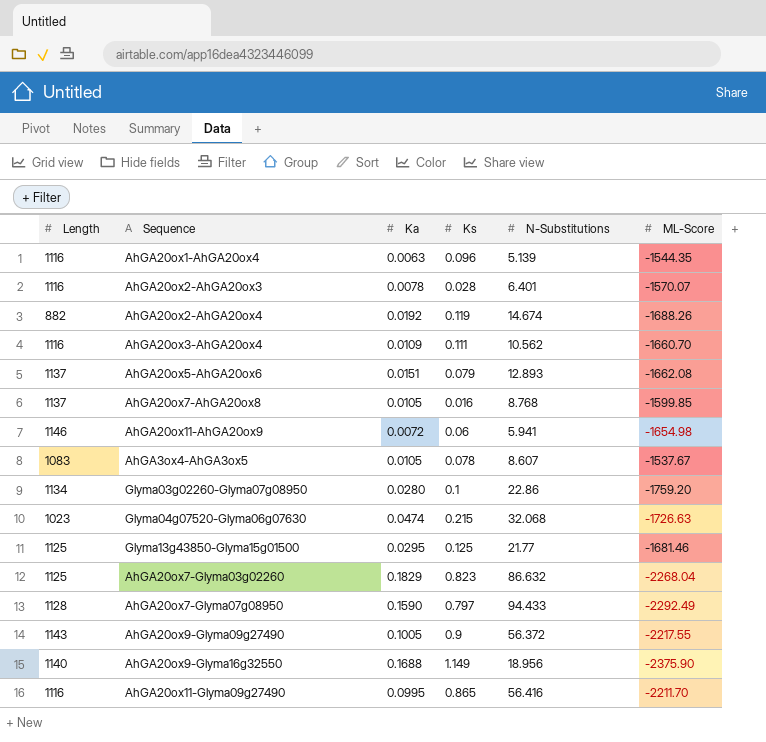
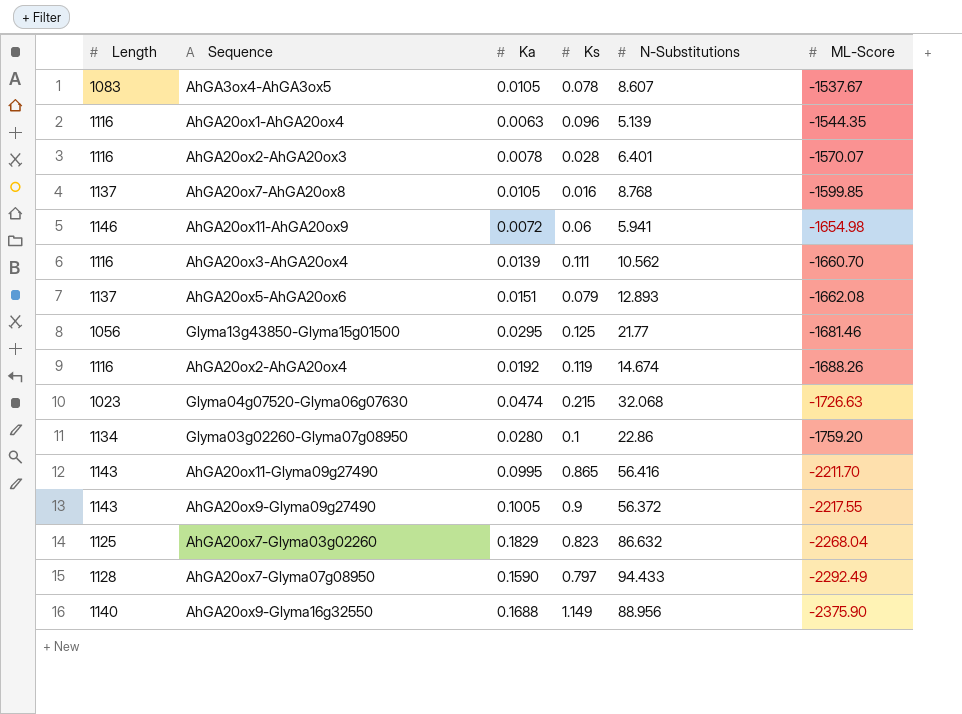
row order: none -> ML-Score descending
AhGA20ox3-AhGA20ox4 | Ka: 0.0109 -> 0.0139
Glyma13g43850-Glyma15g01500 | Length: 1125 -> 1056
AhGA20ox2-AhGA20ox4 | Length: 882 -> 1116
AhGA20ox11-Glyma09g27490 | Length: 1116 -> 1143
AhGA20ox9-Glyma16g32550 | N-Substitutions: 18.956 -> 88.956

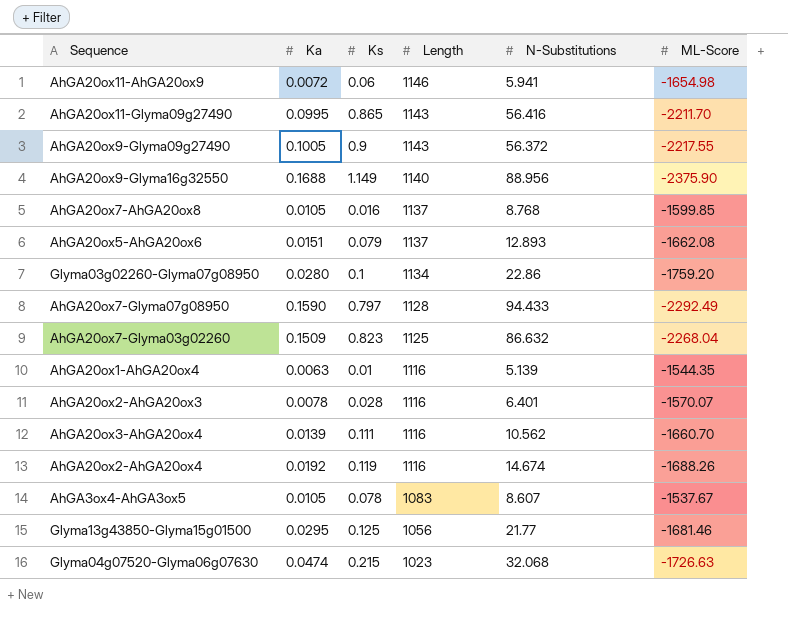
row order: ML-Score descending -> Length descending
column Length | position: 1 -> 4
AhGA20ox7-Glyma03g02260 | Ka: 0.1829 -> 0.1509
AhGA20ox1-AhGA20ox4 | Ks: 0.096 -> 0.01

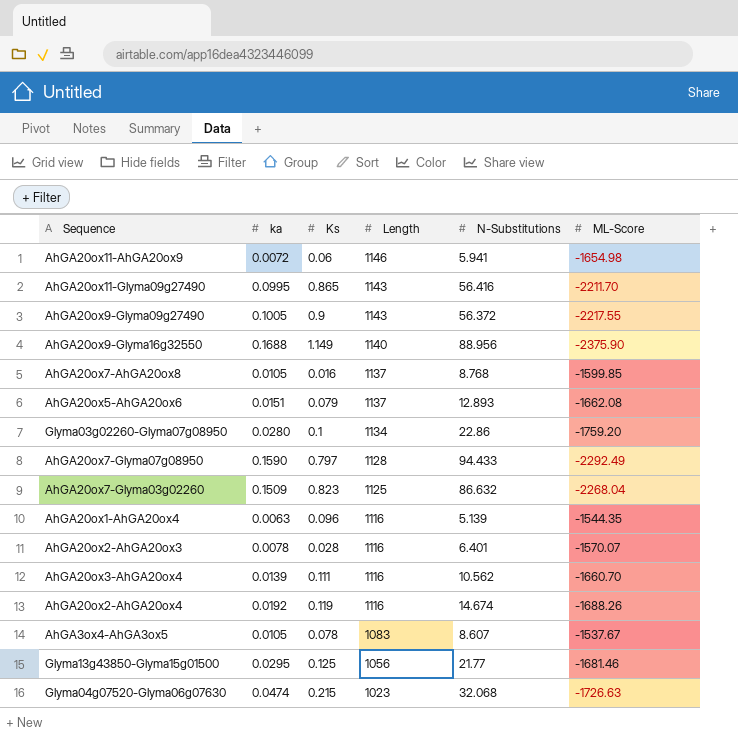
column name: Ka -> ka
AhGA20ox1-AhGA20ox4 | Ks: 0.01 -> 0.096

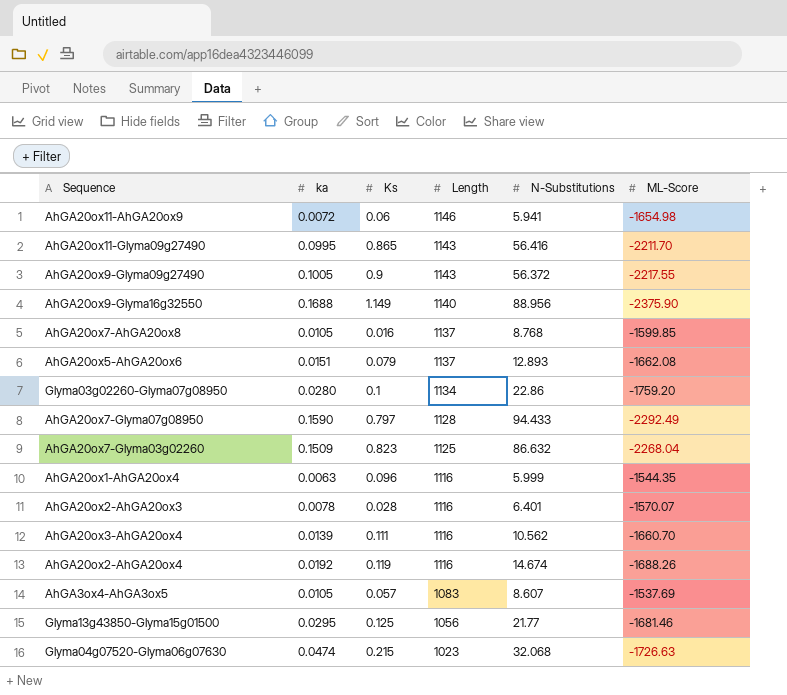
AhGA20ox1-AhGA20ox4 | N-Substitutions: 5.139 -> 5.999
AhGA3ox4-AhGA3ox5 | Ks: 0.078 -> 0.057
AhGA3ox4-AhGA3ox5 | ML-Score: -1537.67 -> -1537.69

